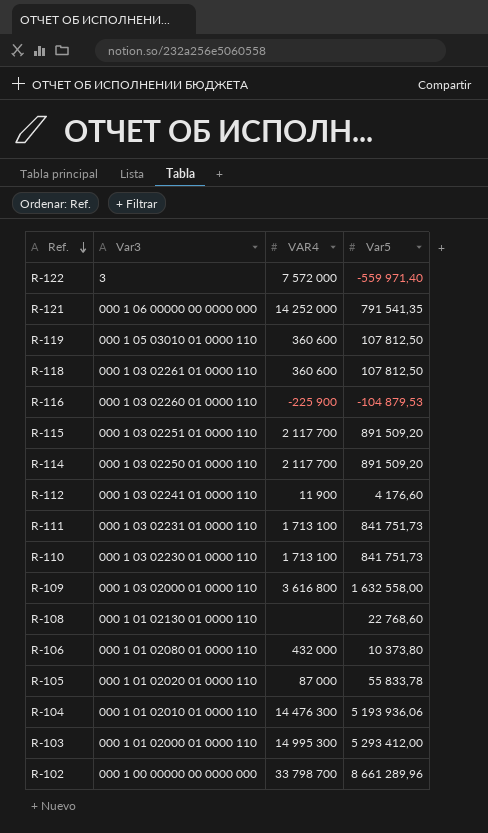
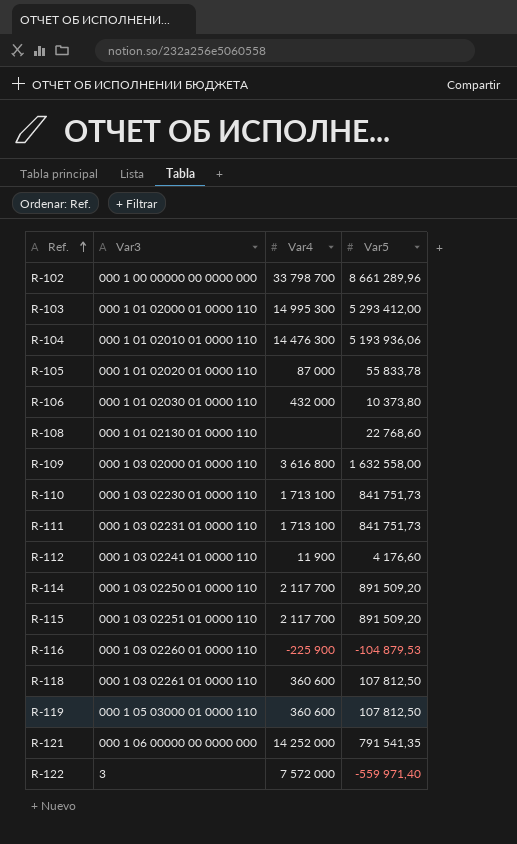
row order: Ref. descending -> Ref. ascending
column name: VAR4 -> Var4
R-106 | Var3: 000 1 01 02080 01 0000 110 -> 000 1 01 02030 01 0000 110
R-119 | Var3: 000 1 05 03010 01 0000 110 -> 000 1 05 03000 01 0000 110

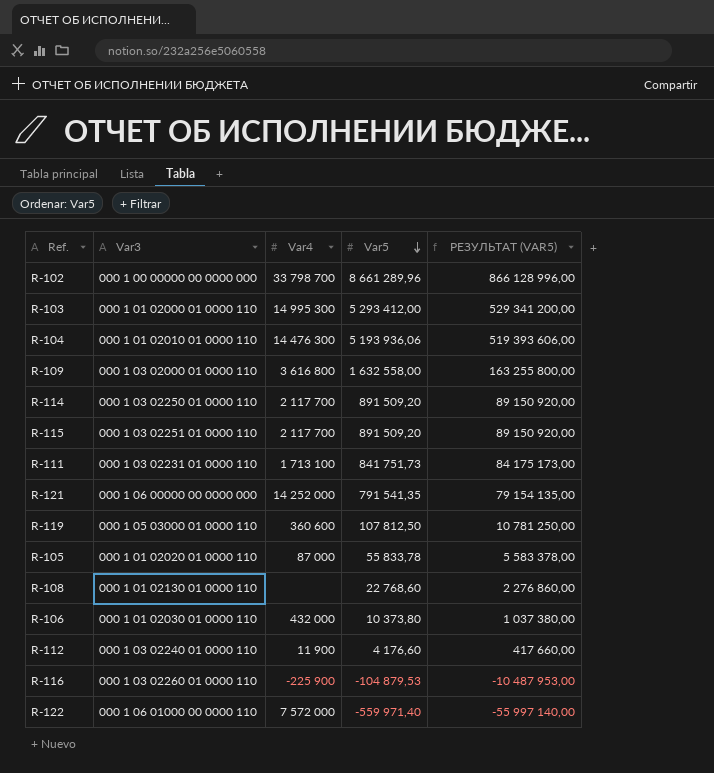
row order: Ref. ascending -> Var5 descending
column РЕЗУЛЬТАТ (VAR5) | formula: none -> [Var5] * 100
row R-110: 000 1 03 02230 01 0000 110 | 1 713 100 | 841 751,73 -> none
row R-118: 000 1 03 02261 01 0000 110 | 360 600 | 107 812,50 -> none
R-112 | Var3: 000 1 03 02241 01 0000 110 -> 000 1 03 02240 01 0000 110
R-122 | Var3: 3 -> 000 1 06 01000 00 0000 110

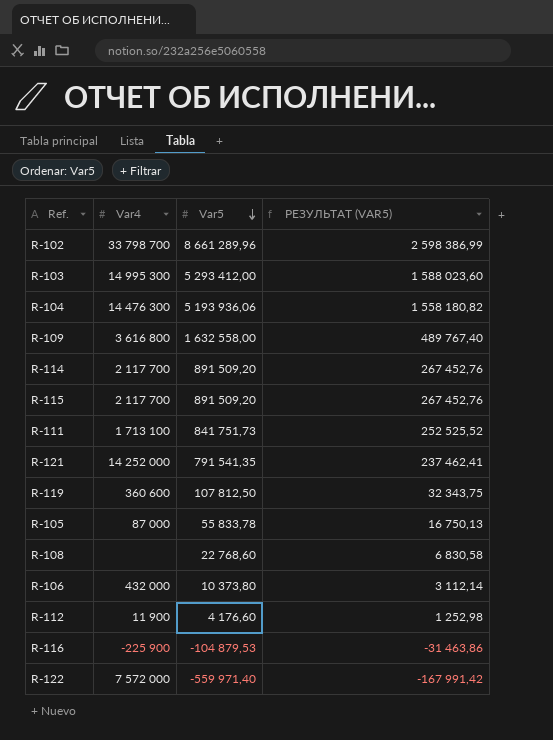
column Var3 | position: 2 -> none
column РЕЗУЛЬТАТ (VAR5) | formula: [Var5] * 100 -> [Var5] * 0,3

